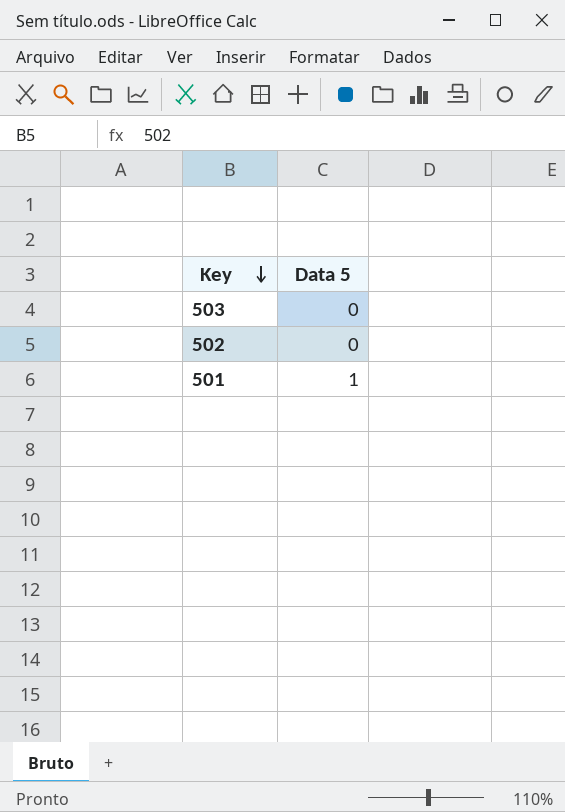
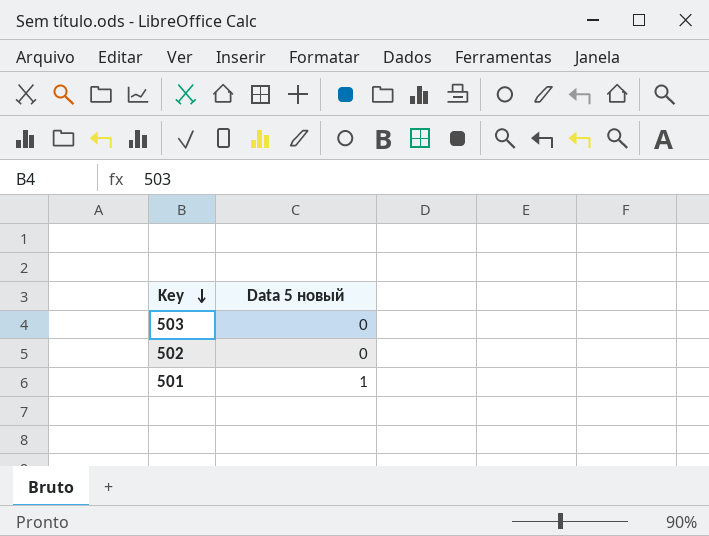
column name: Data 5 -> Data 5 новый

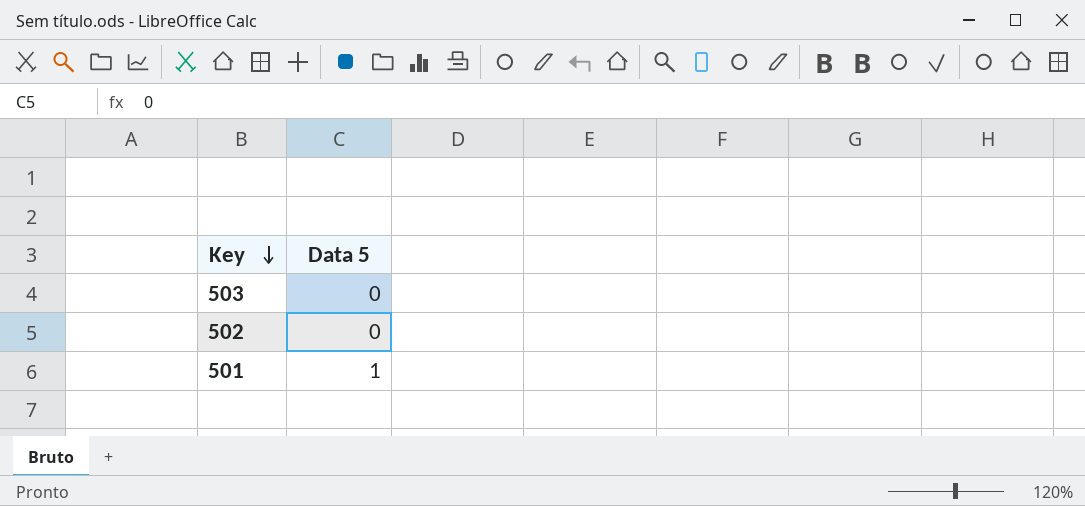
column name: Data 5 новый -> Data 5

